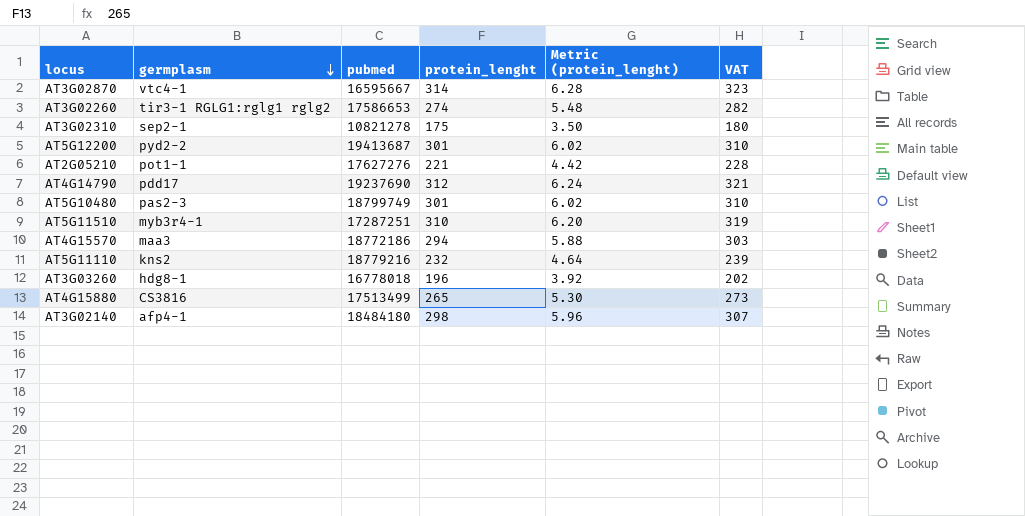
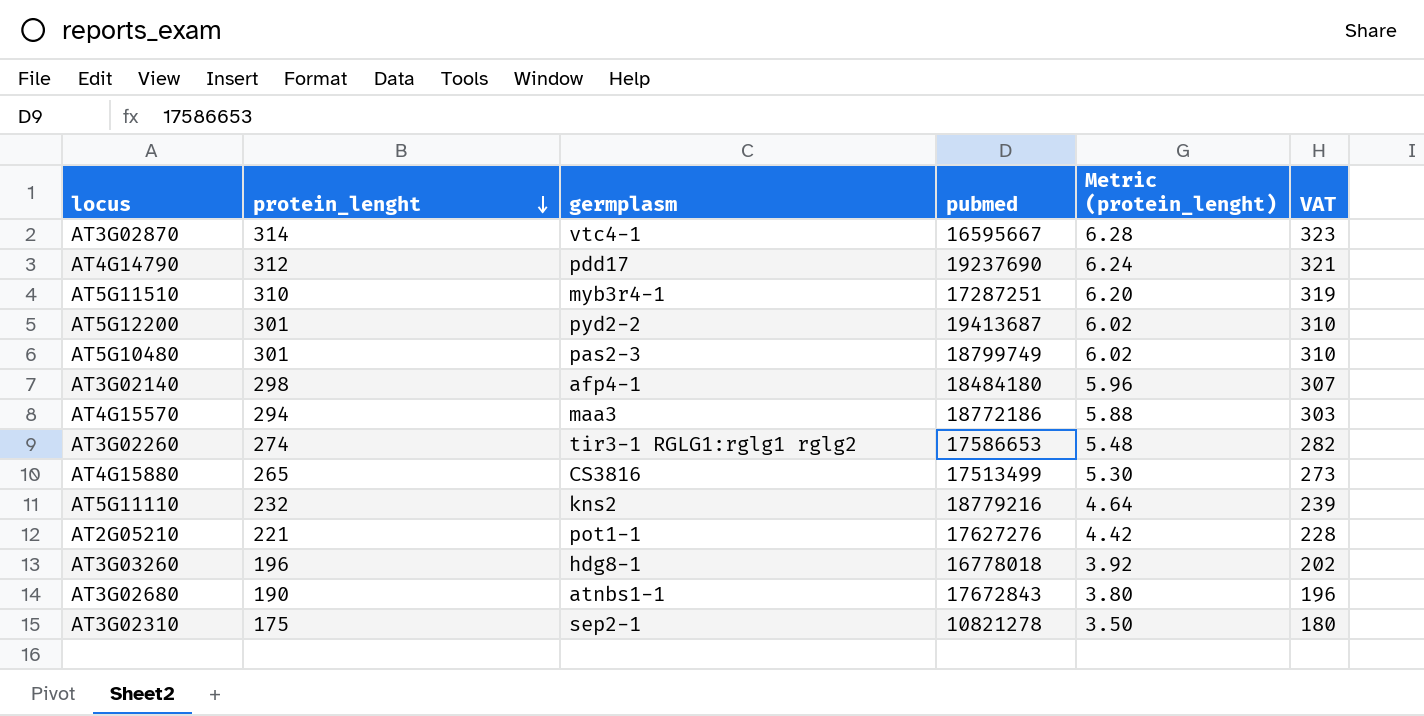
row order: germplasm descending -> protein_lenght descending
column protein_lenght | position: 4 -> 2
row AT3G02680: none -> 190 | atnbs1-1 | 17672843 | 3.80 | 196

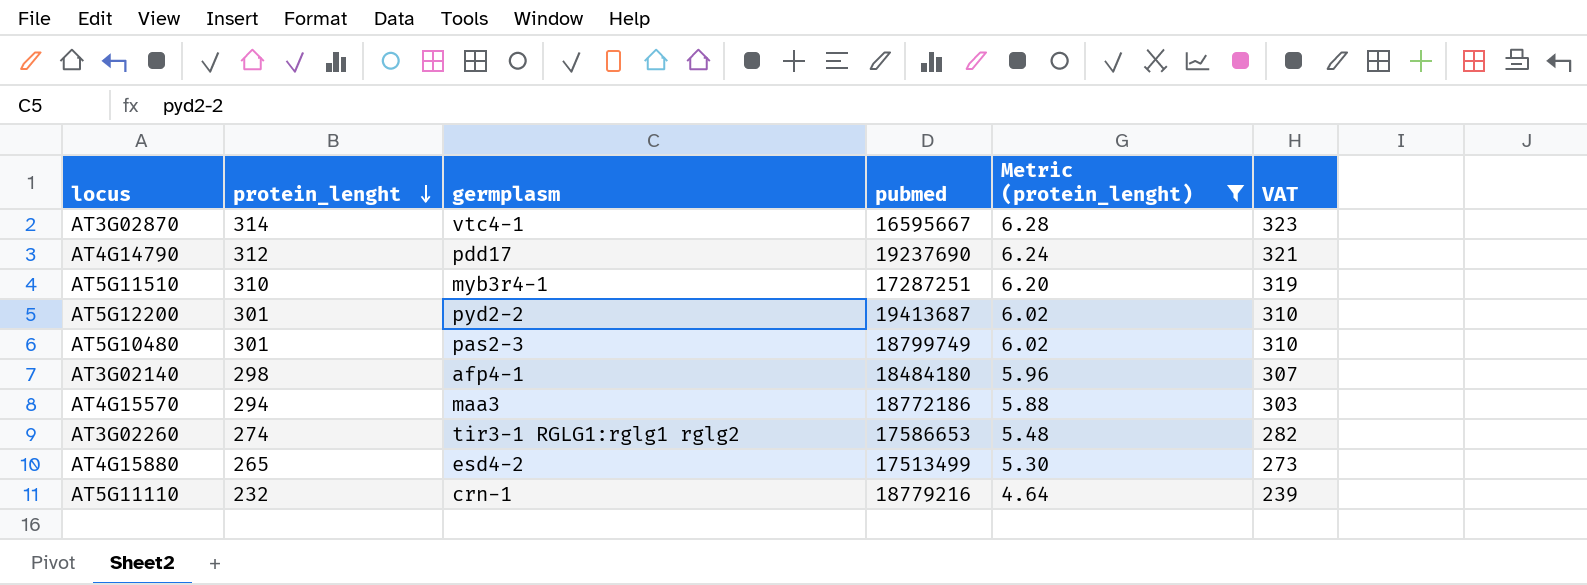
filter: none -> Metric (protein_lenght) >= 4.64
AT4G15880 | germplasm: CS3816 -> esd4-2
AT5G11110 | germplasm: kns2 -> crn-1

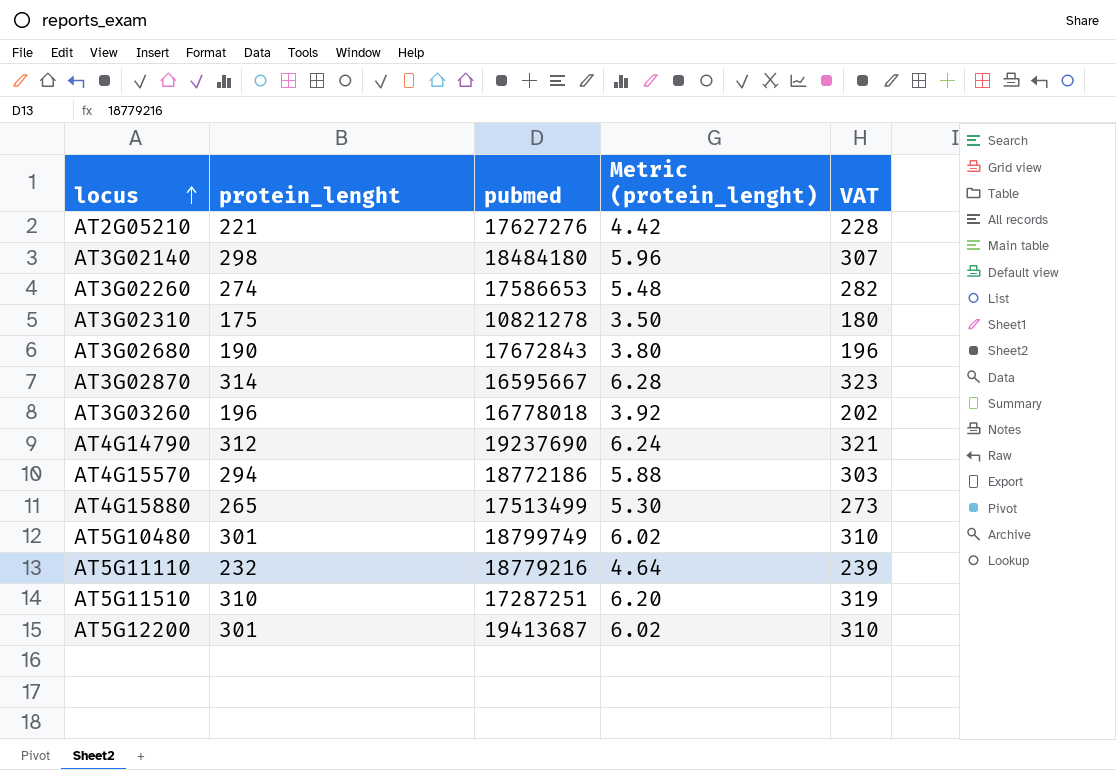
filter: Metric (protein_lenght) >= 4.64 -> none
row order: protein_lenght descending -> locus ascending
column germplasm | position: 3 -> none

